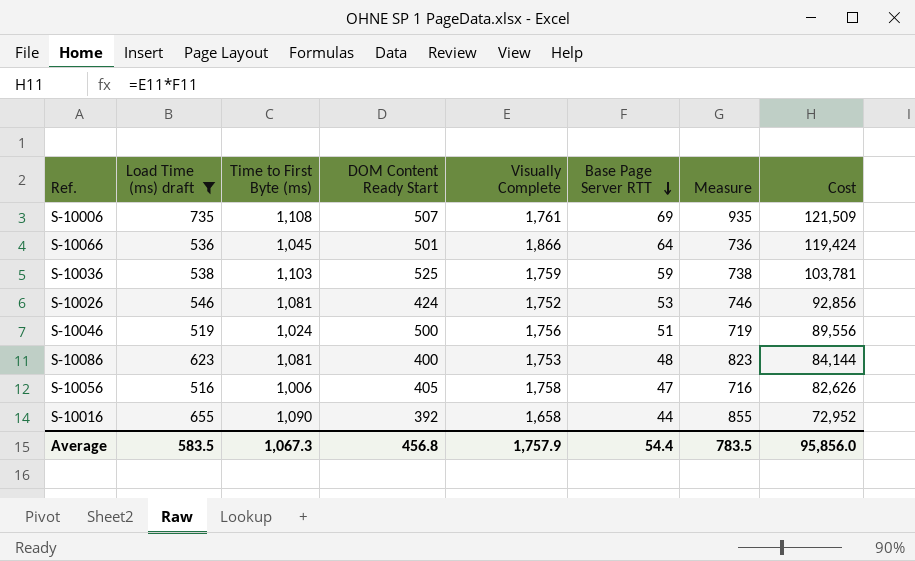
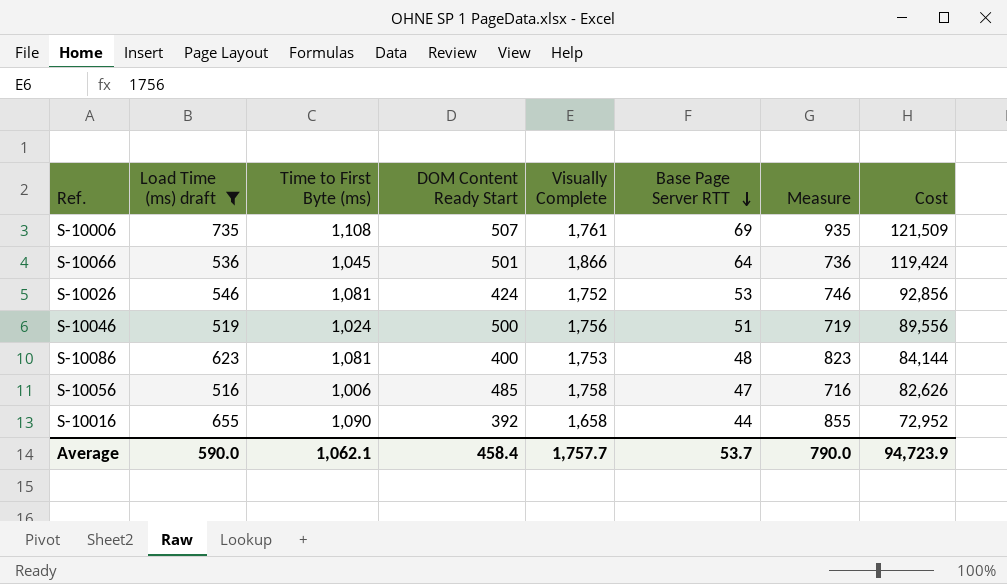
row S-10036: 538 | 1,103 | 525 | 1,759 | 59 | 738 | 103,781 -> none
S-10056 | DOM Content Ready Start: 405 -> 485
Average | Load Time (ms) draft: 583.5 -> 590.0
Average | Time to First Byte (ms): 1,067.3 -> 1,062.1
Average | DOM Content Ready Start: 456.8 -> 458.4
Average | Visually Complete: 1,757.9 -> 1,757.7
Average | Base Page Server RTT: 54.4 -> 53.7
Average | Measure: 783.5 -> 790.0
Average | Cost: 95,856.0 -> 94,723.9

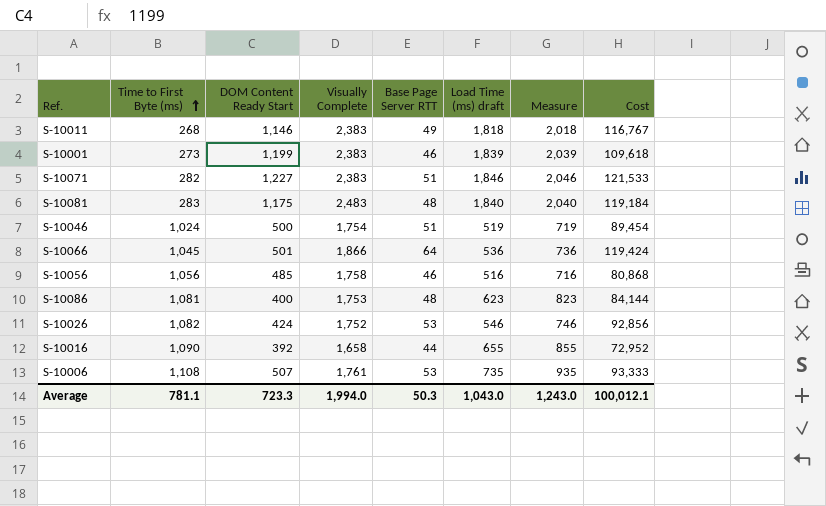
filter: Load Time (ms) draft <= 735 -> none
row order: Base Page Server RTT descending -> Time to First Byte (ms) ascending
column Load Time (ms) draft | position: 2 -> 6
S-10046 | Visually Complete: 1,756 -> 1,754
S-10046 | Cost: 89,556 -> 89,454
S-10056 | Time to First Byte (ms): 1,006 -> 1,056
S-10056 | Base Page Server RTT: 47 -> 46
S-10056 | Cost: 82,626 -> 80,868
S-10026 | Time to First Byte (ms): 1,081 -> 1,082
S-10006 | Base Page Server RTT: 69 -> 53
S-10006 | Cost: 121,509 -> 93,333
Average | Time to First Byte (ms): 1,062.1 -> 781.1
Average | DOM Content Ready Start: 458.4 -> 723.3
Average | Visually Complete: 1,757.7 -> 1,994.0
Average | Base Page Server RTT: 53.7 -> 50.3
Average | Load Time (ms) draft: 590.0 -> 1,043.0
Average | Measure: 790.0 -> 1,243.0
Average | Cost: 94,723.9 -> 100,012.1

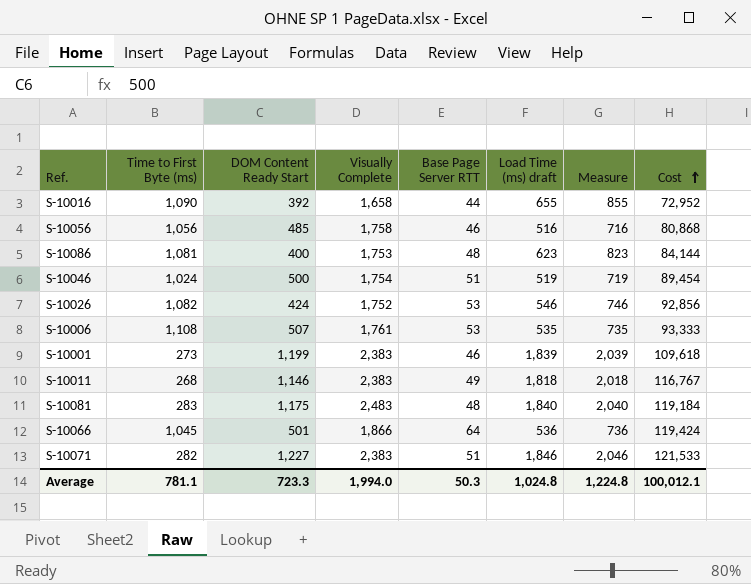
row order: Time to First Byte (ms) ascending -> Cost ascending
S-10006 | Load Time (ms) draft: 735 -> 535
S-10006 | Measure: 935 -> 735
Average | Load Time (ms) draft: 1,043.0 -> 1,024.8
Average | Measure: 1,243.0 -> 1,224.8

